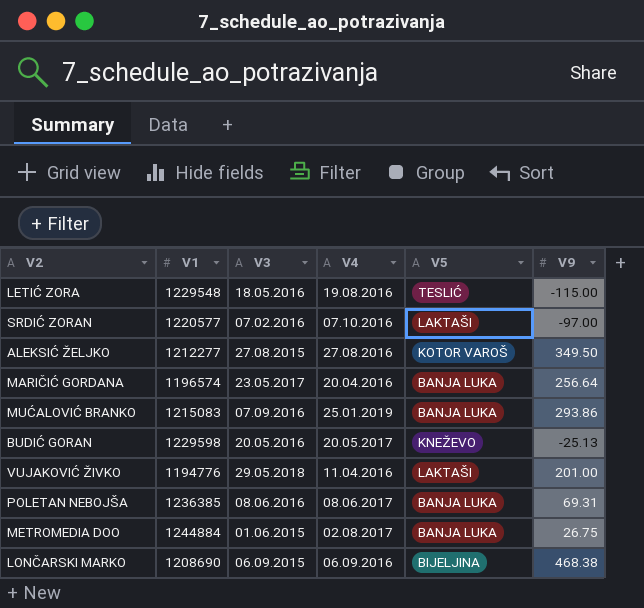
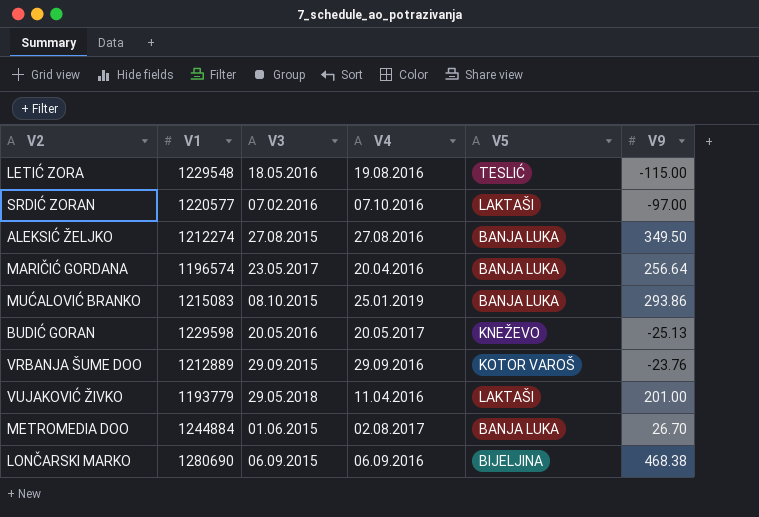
row POLETAN NEBOJŠA: 1236385 | 08.06.2016 | 08.06.2017 | BANJA LUKA | 69.31 -> none
ALEKSIĆ ŽELJKO | V1: 1212277 -> 1212274
ALEKSIĆ ŽELJKO | V5: KOTOR VAROŠ -> BANJA LUKA
MUĆALOVIĆ BRANKO | V3: 07.09.2016 -> 08.10.2015
row VRBANJA ŠUME DOO: none -> 1212889 | 29.09.2015 | 29.09.2016 | KOTOR VAROŠ | -23.76
VUJAKOVIĆ ŽIVKO | V1: 1194776 -> 1193779
METROMEDIA DOO | V9: 26.75 -> 26.70
LONČARSKI MARKO | V1: 1208690 -> 1280690

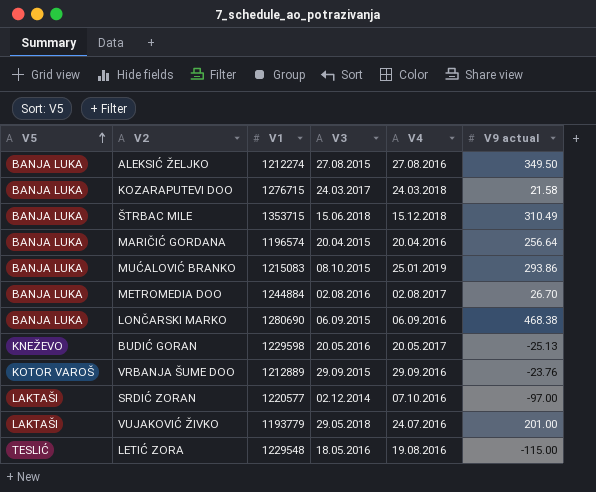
row order: none -> V5 ascending
column V5 | position: 5 -> 1
column name: V9 -> V9 actual
row KOZARAPUTEVI DOO: none -> BANJA LUKA | 1276715 | 24.03.2017 | 24.03.2018 | 21.58
row ŠTRBAC MILE: none -> BANJA LUKA | 1353715 | 15.06.2018 | 15.12.2018 | 310.49
MARIČIĆ GORDANA | V3: 23.05.2017 -> 20.04.2015
METROMEDIA DOO | V3: 01.06.2015 -> 02.08.2016
LONČARSKI MARKO | V5: BIJELJINA -> BANJA LUKA
SRDIĆ ZORAN | V3: 07.02.2016 -> 02.12.2014
VUJAKOVIĆ ŽIVKO | V4: 11.04.2016 -> 24.07.2016

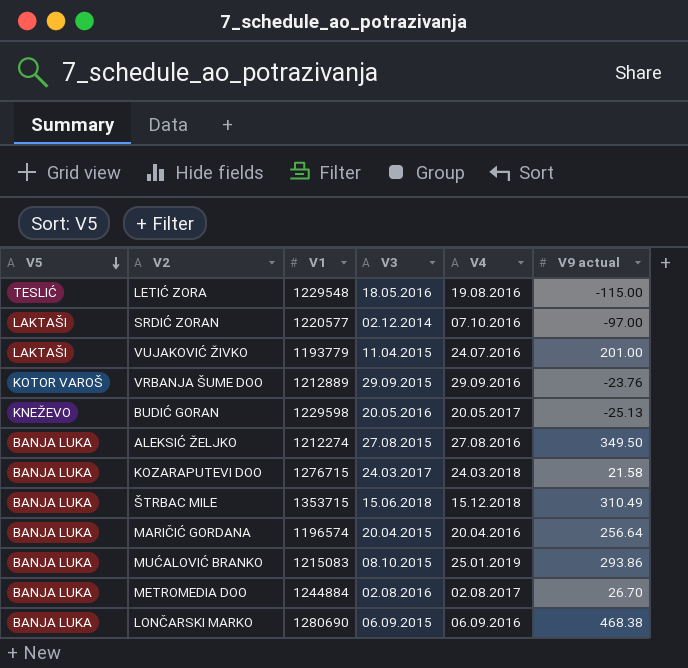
row order: V5 ascending -> V5 descending
VUJAKOVIĆ ŽIVKO | V3: 29.05.2018 -> 11.04.2015

